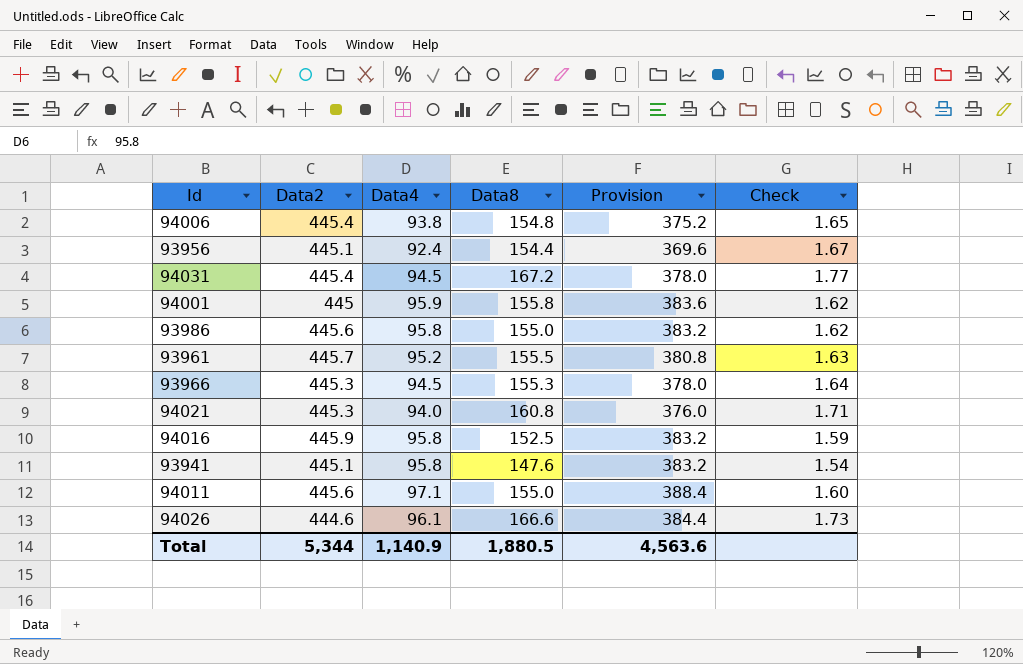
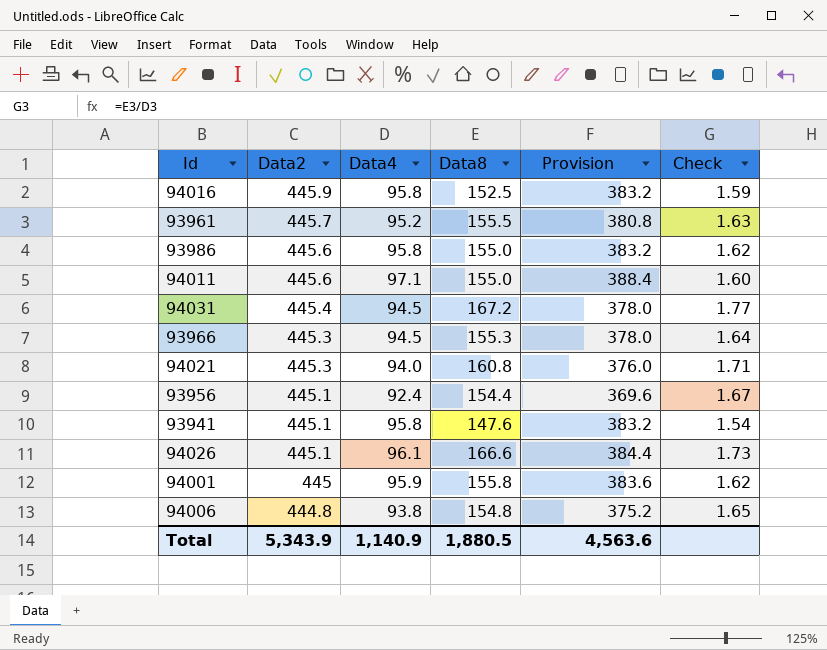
row order: none -> Data2 descending
94026 | Data2: 444.6 -> 445.1
94006 | Data2: 445.4 -> 444.8
Total | Data2: 5,344 -> 5,343.9

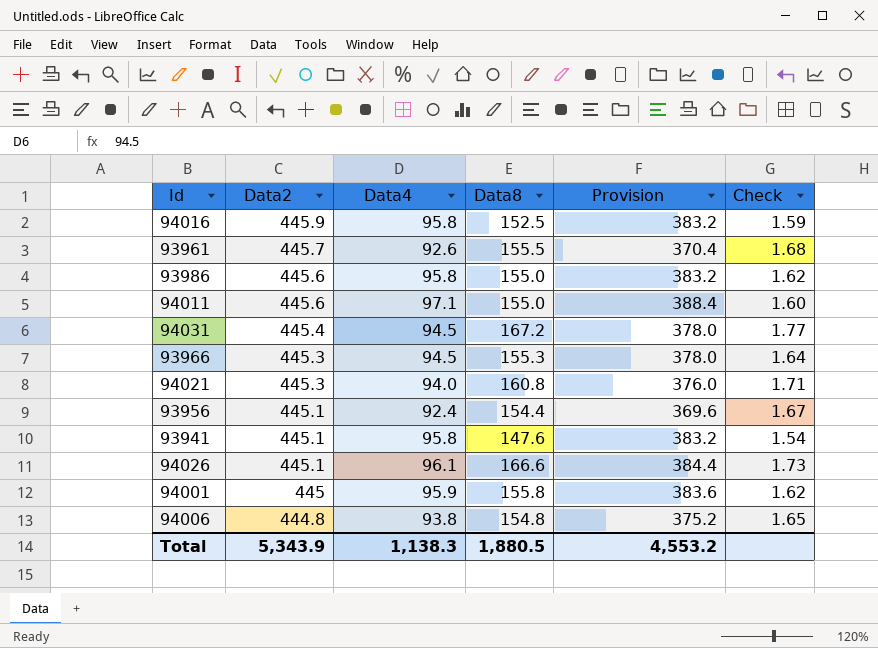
93961 | Data4: 95.2 -> 92.6
93961 | Provision: 380.8 -> 370.4
93961 | Check: 1.63 -> 1.68
Total | Data4: 1,140.9 -> 1,138.3
Total | Provision: 4,563.6 -> 4,553.2

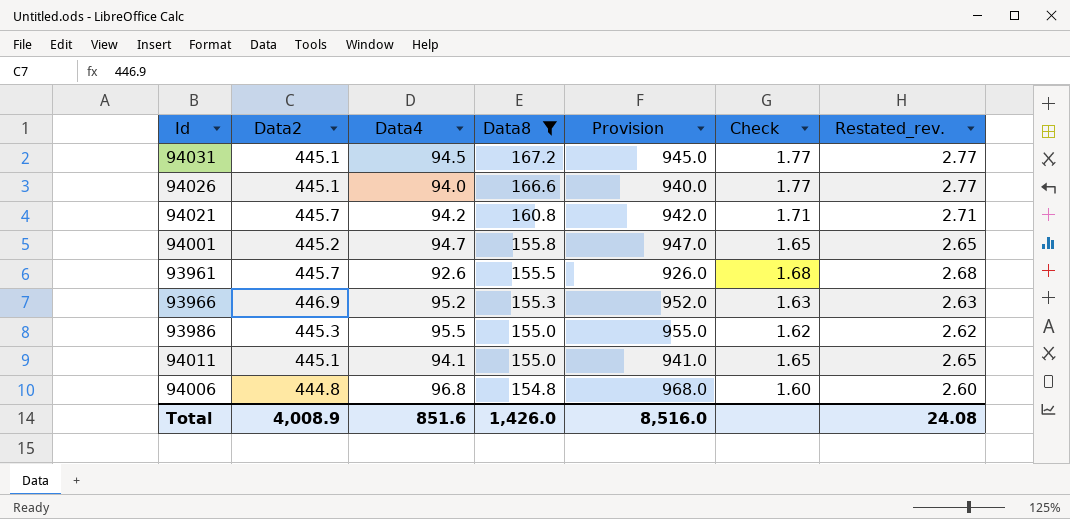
filter: none -> Data8 >= 154.8
row order: Data2 descending -> Data8 descending
column Provision | formula: [Data4] * 4 -> [Data4] * 10
column Restated_rev. | formula: none -> [Check] + 1
94031 | Data2: 445.4 -> 445.1
94026 | Data4: 96.1 -> 94.0
94026 | Check: 1.73 -> 1.77
94021 | Data2: 445.3 -> 445.7
94021 | Data4: 94.0 -> 94.2
94001 | Data2: 445 -> 445.2
94001 | Data4: 95.9 -> 94.7
94001 | Check: 1.62 -> 1.65
93966 | Data2: 445.3 -> 446.9
93966 | Data4: 94.5 -> 95.2
93966 | Check: 1.64 -> 1.63
93986 | Data2: 445.6 -> 445.3
93986 | Data4: 95.8 -> 95.5
94011 | Data2: 445.6 -> 445.1
94011 | Data4: 97.1 -> 94.1
94011 | Check: 1.60 -> 1.65
94006 | Data4: 93.8 -> 96.8
94006 | Check: 1.65 -> 1.60
Total | Data2: 5,343.9 -> 4,008.9
Total | Data4: 1,138.3 -> 851.6
Total | Data8: 1,880.5 -> 1,426.0
Total | Provision: 4,553.2 -> 8,516.0

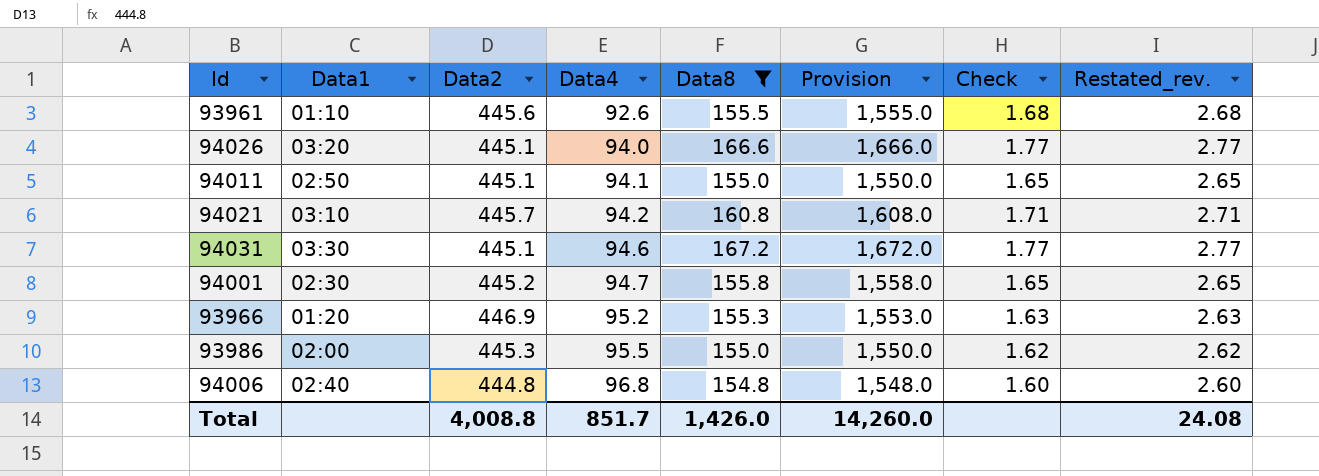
row order: Data8 descending -> Data4 ascending
column Data1 | position: none -> 2
column Provision | formula: [Data4] * 10 -> [Data8] * 10
93961 | Data2: 445.7 -> 445.6
94031 | Data4: 94.5 -> 94.6
Total | Data2: 4,008.9 -> 4,008.8
Total | Data4: 851.6 -> 851.7
Total | Provision: 8,516.0 -> 14,260.0

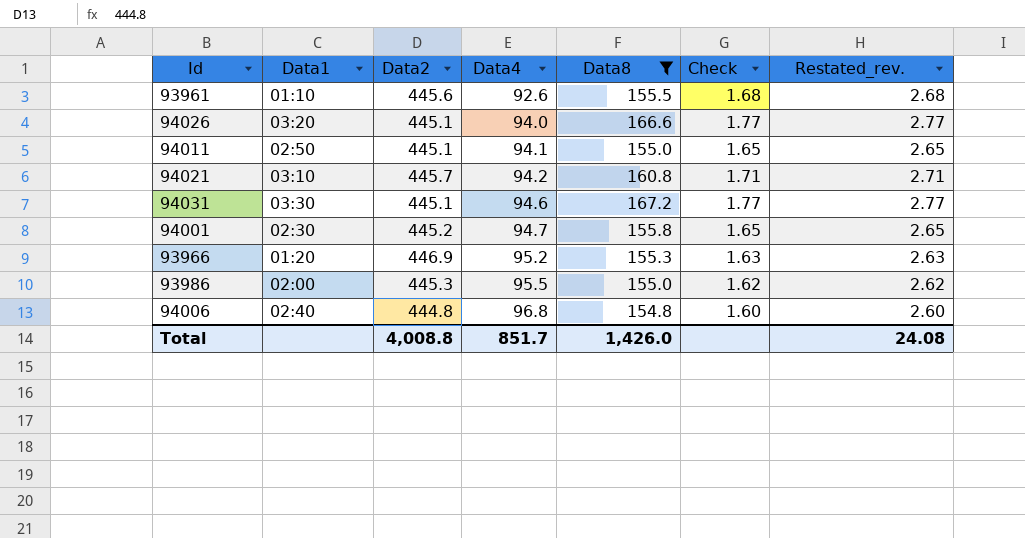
column Provision | formula: [Data8] * 10 -> none

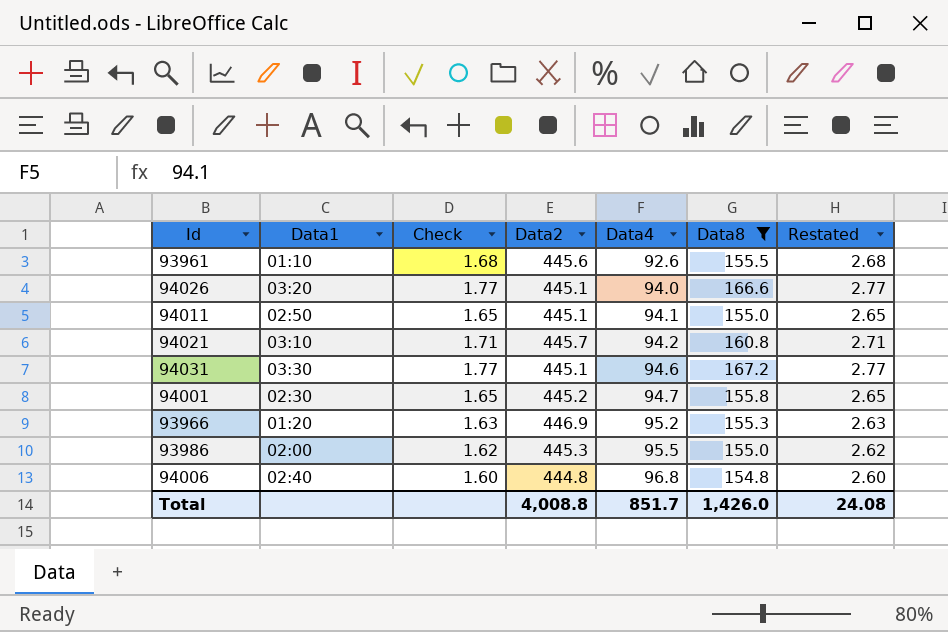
column Check | position: 6 -> 3
column name: Restated_rev. -> Restated

